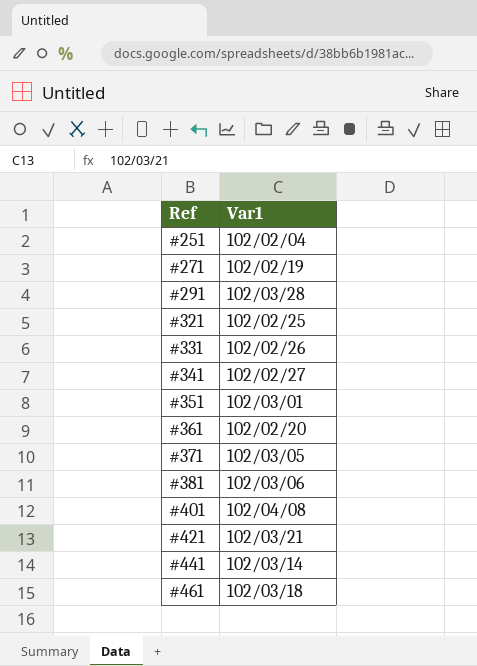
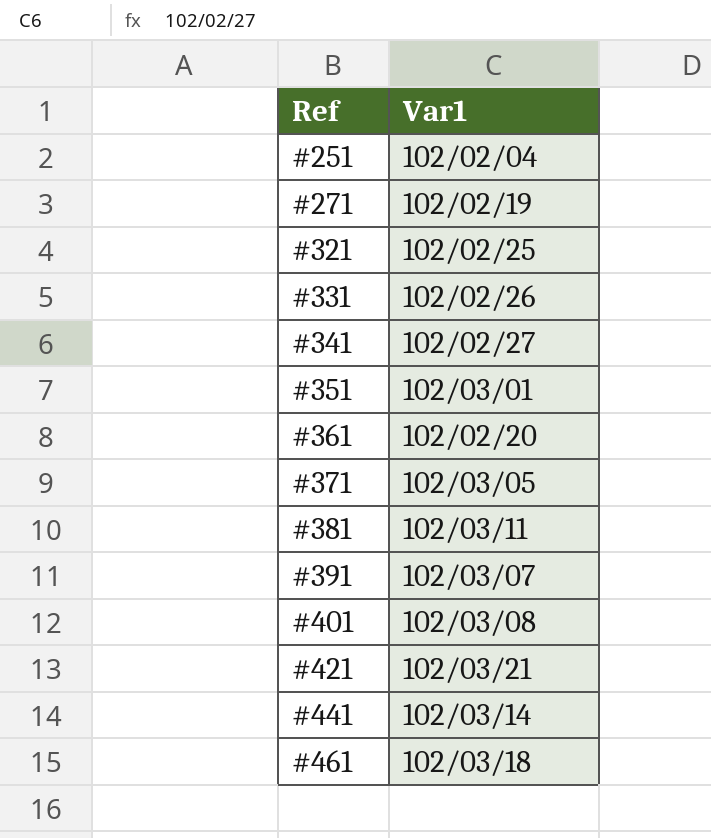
row #291: 102/03/28 -> none
#381 | Var1: 102/03/06 -> 102/03/11
row #391: none -> 102/03/07
#401 | Var1: 102/04/08 -> 102/03/08

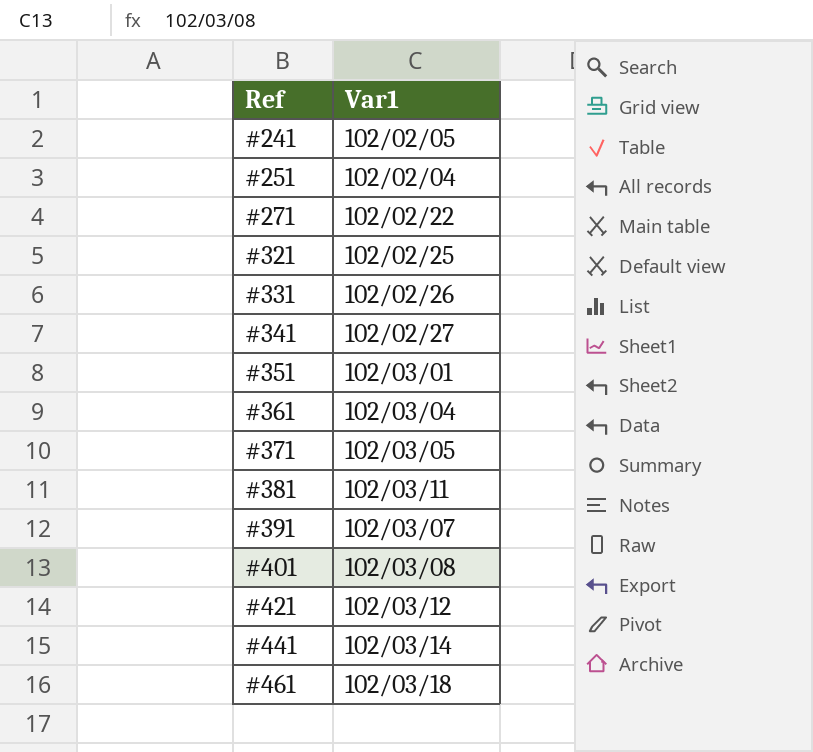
row #241: none -> 102/02/05
#271 | Var1: 102/02/19 -> 102/02/22
#361 | Var1: 102/02/20 -> 102/03/04
#421 | Var1: 102/03/21 -> 102/03/12

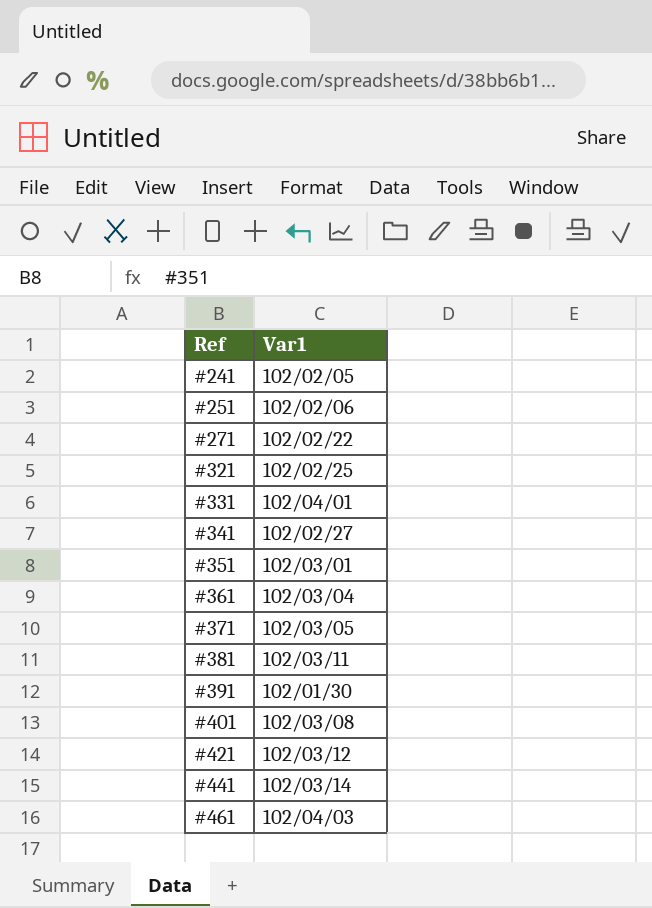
#251 | Var1: 102/02/04 -> 102/02/06
#331 | Var1: 102/02/26 -> 102/04/01
#391 | Var1: 102/03/07 -> 102/01/30
#461 | Var1: 102/03/18 -> 102/04/03

